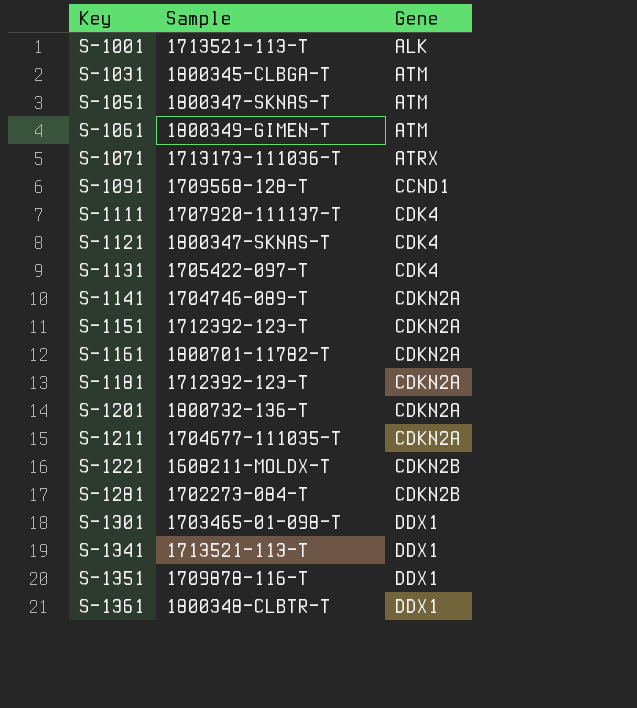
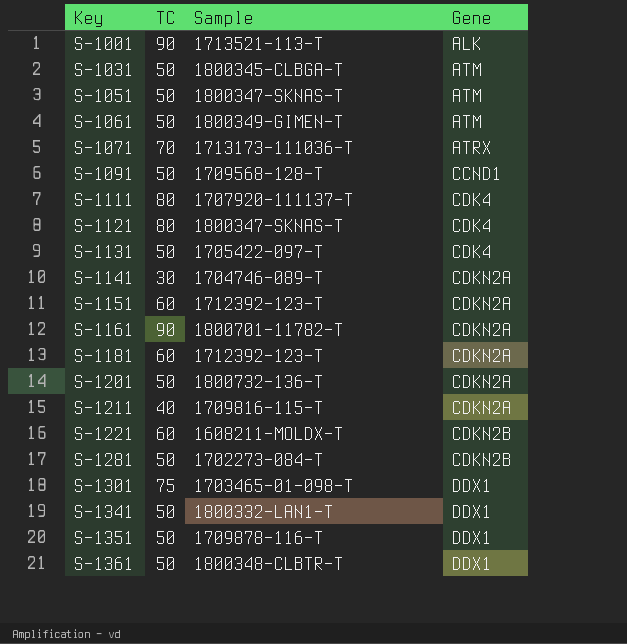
column TC | position: none -> 2
S-1211 | Sample: 1704677-111035-T -> 1709816-115-T
S-1341 | Sample: 1713521-113-T -> 1800332-LAN1-T

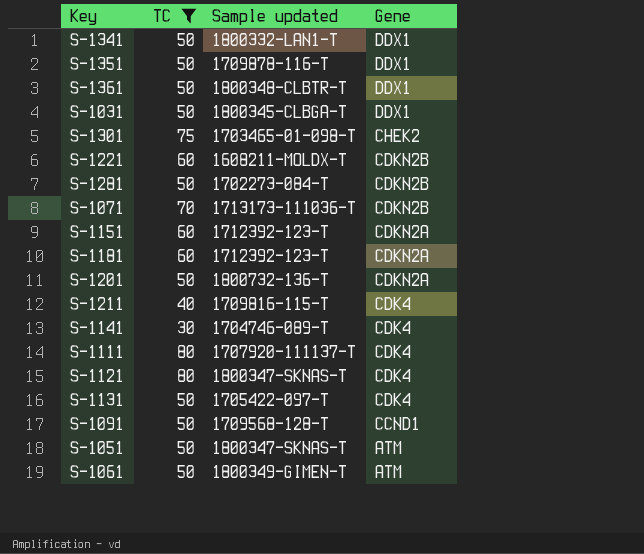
filter: none -> TC != 90
row order: Key ascending -> Gene descending
column name: Sample -> Sample updated
S-1031 | Gene: ATM -> DDX1
S-1301 | Gene: DDX1 -> CHEK2
S-1071 | Gene: ATRX -> CDKN2B
S-1211 | Gene: CDKN2A -> CDK4
S-1141 | Gene: CDKN2A -> CDK4

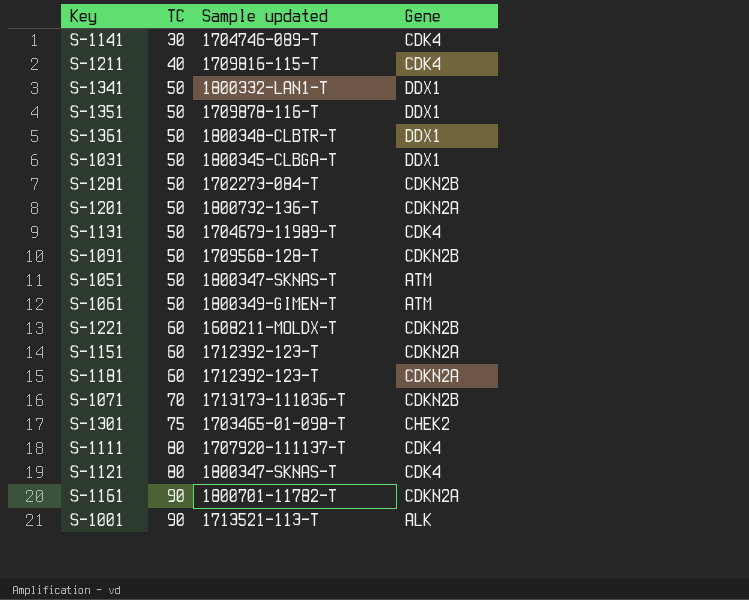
filter: TC != 90 -> none
row order: Gene descending -> TC ascending
S-1131 | Sample updated: 1705422-097-T -> 1704679-11989-T
S-1091 | Gene: CCND1 -> CDKN2B

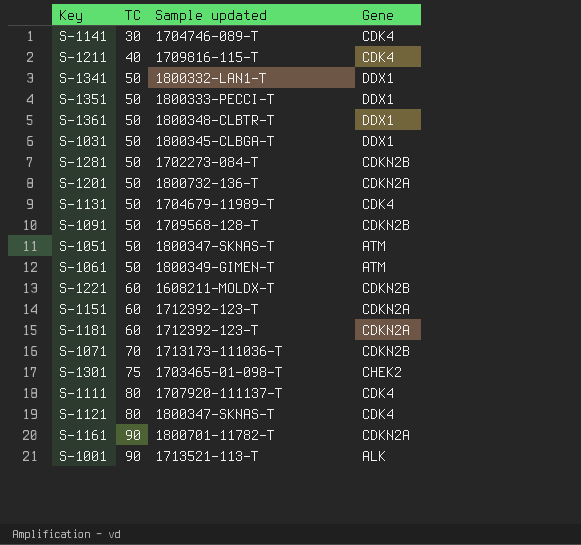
S-1351 | Sample updated: 1709878-116-T -> 1800333-PECCI-T

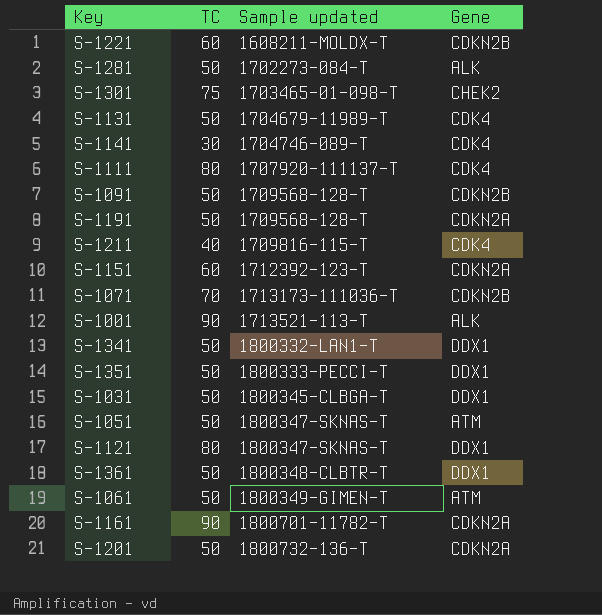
row order: TC ascending -> Sample updated ascending
row S-1181: 60 | 1712392-123-T | CDKN2A -> none
S-1281 | Gene: CDKN2B -> ALK
row S-1191: none -> 50 | 1709568-128-T | CDKN2A
S-1121 | Gene: CDK4 -> DDX1

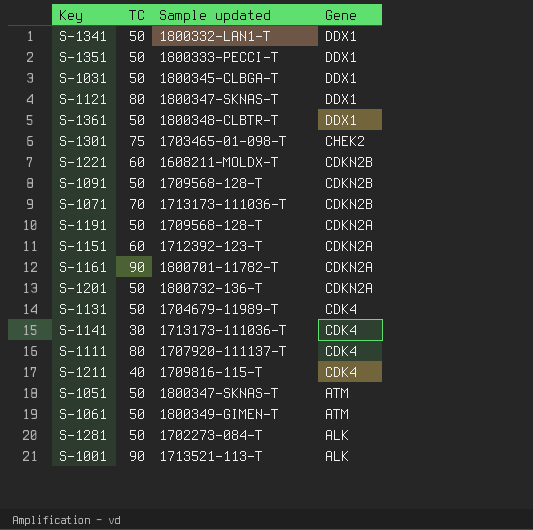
row order: Sample updated ascending -> Gene descending
S-1141 | Sample updated: 1704746-089-T -> 1713173-111036-T

